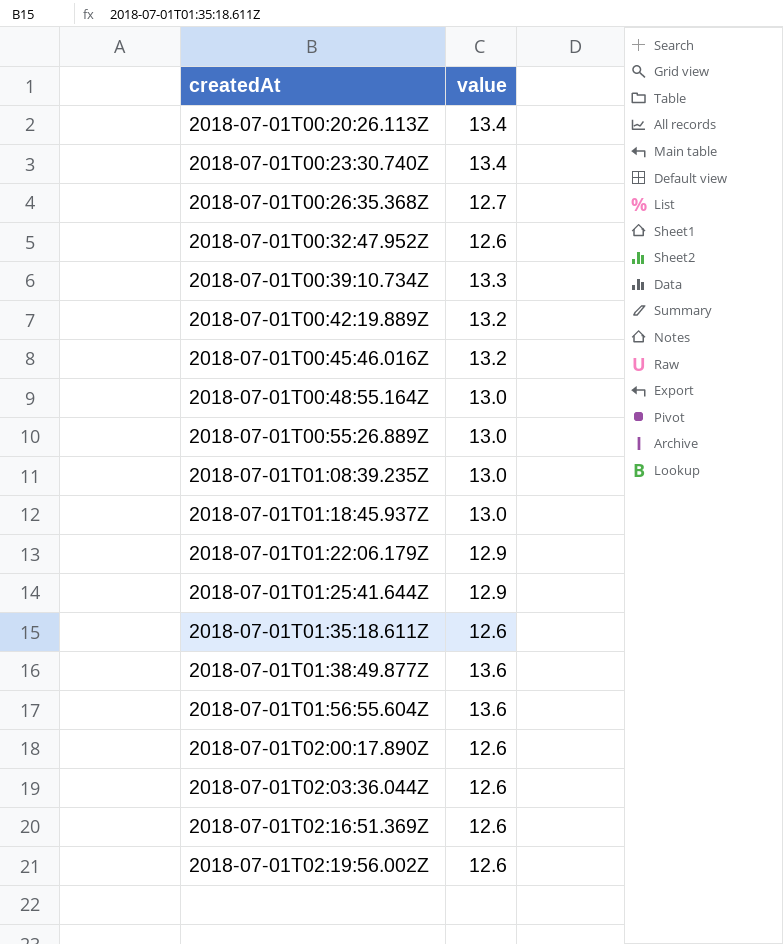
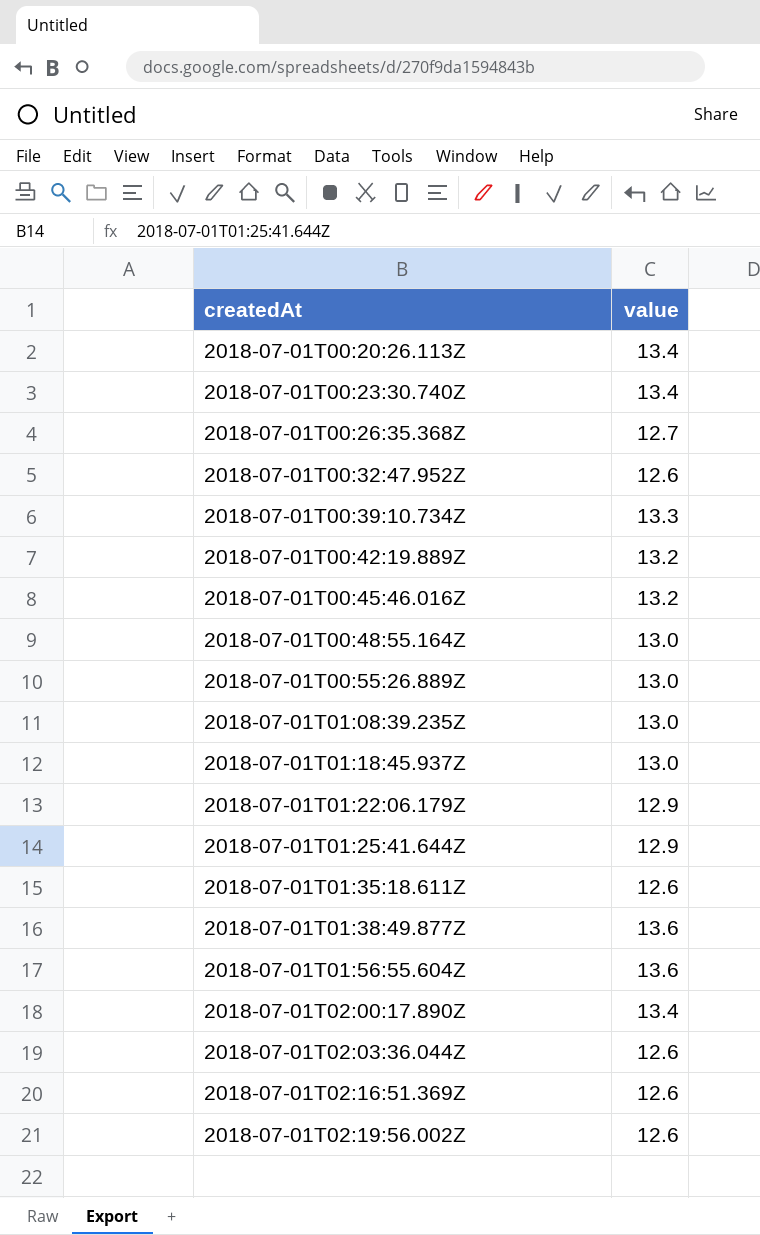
2018-07-01T02:00:17.890Z | value: 12.6 -> 13.4

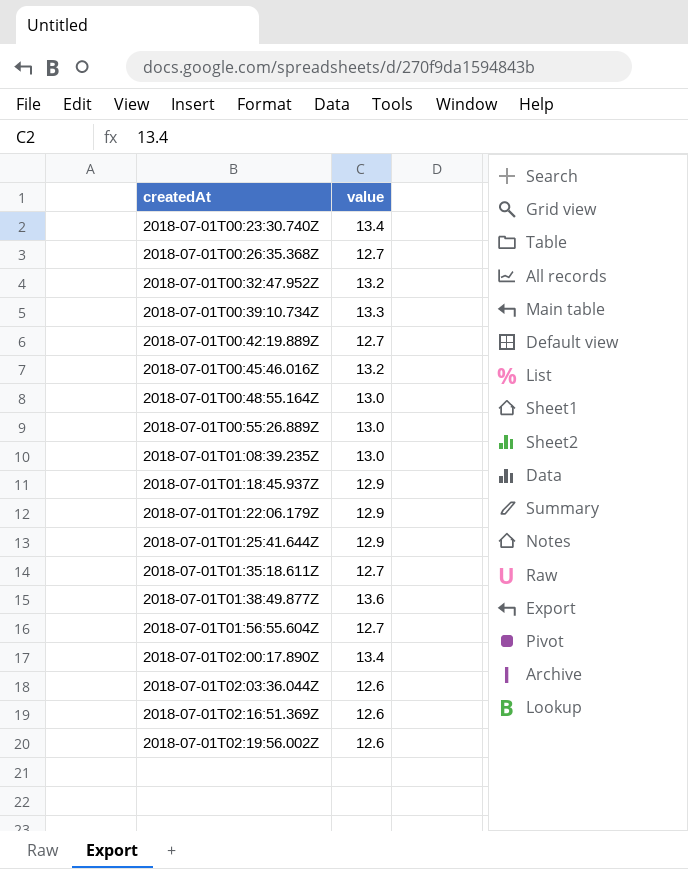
row 2018-07-01T00:20:26.113Z: 13.4 -> none
2018-07-01T00:32:47.952Z | value: 12.6 -> 13.2
2018-07-01T00:42:19.889Z | value: 13.2 -> 12.7
2018-07-01T01:18:45.937Z | value: 13.0 -> 12.9
2018-07-01T01:35:18.611Z | value: 12.6 -> 12.7
2018-07-01T01:56:55.604Z | value: 13.6 -> 12.7

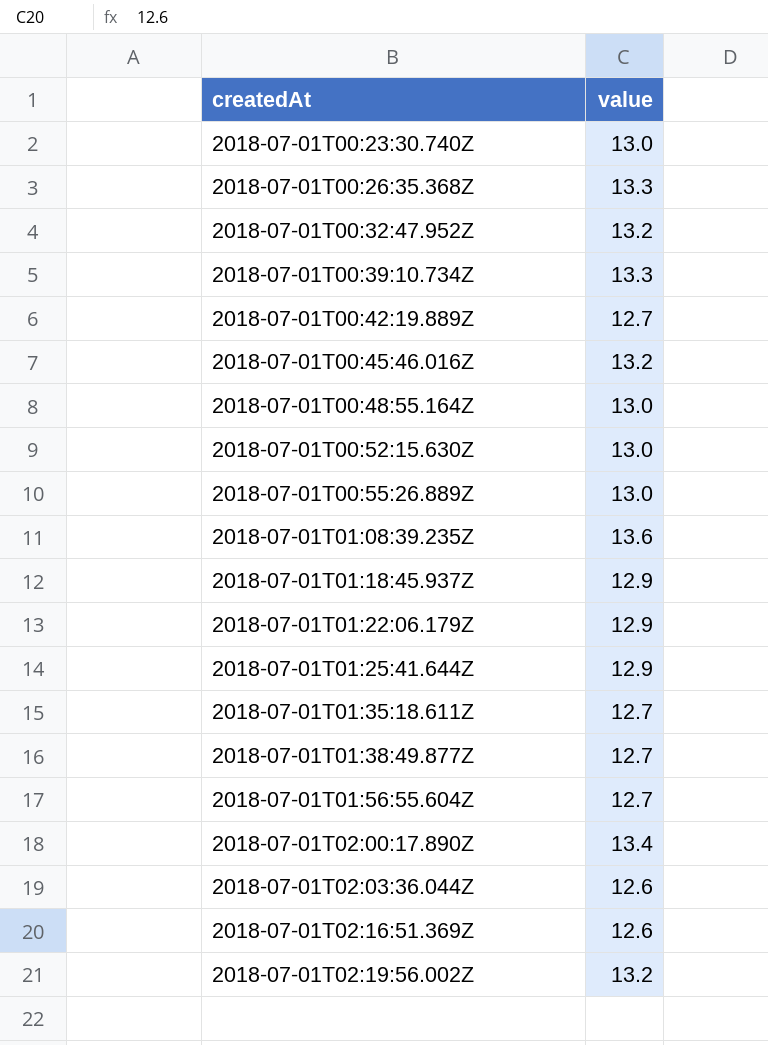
2018-07-01T00:23:30.740Z | value: 13.4 -> 13.0
2018-07-01T00:26:35.368Z | value: 12.7 -> 13.3
row 2018-07-01T00:52:15.630Z: none -> 13.0
2018-07-01T01:08:39.235Z | value: 13.0 -> 13.6
2018-07-01T01:38:49.877Z | value: 13.6 -> 12.7
2018-07-01T02:19:56.002Z | value: 12.6 -> 13.2

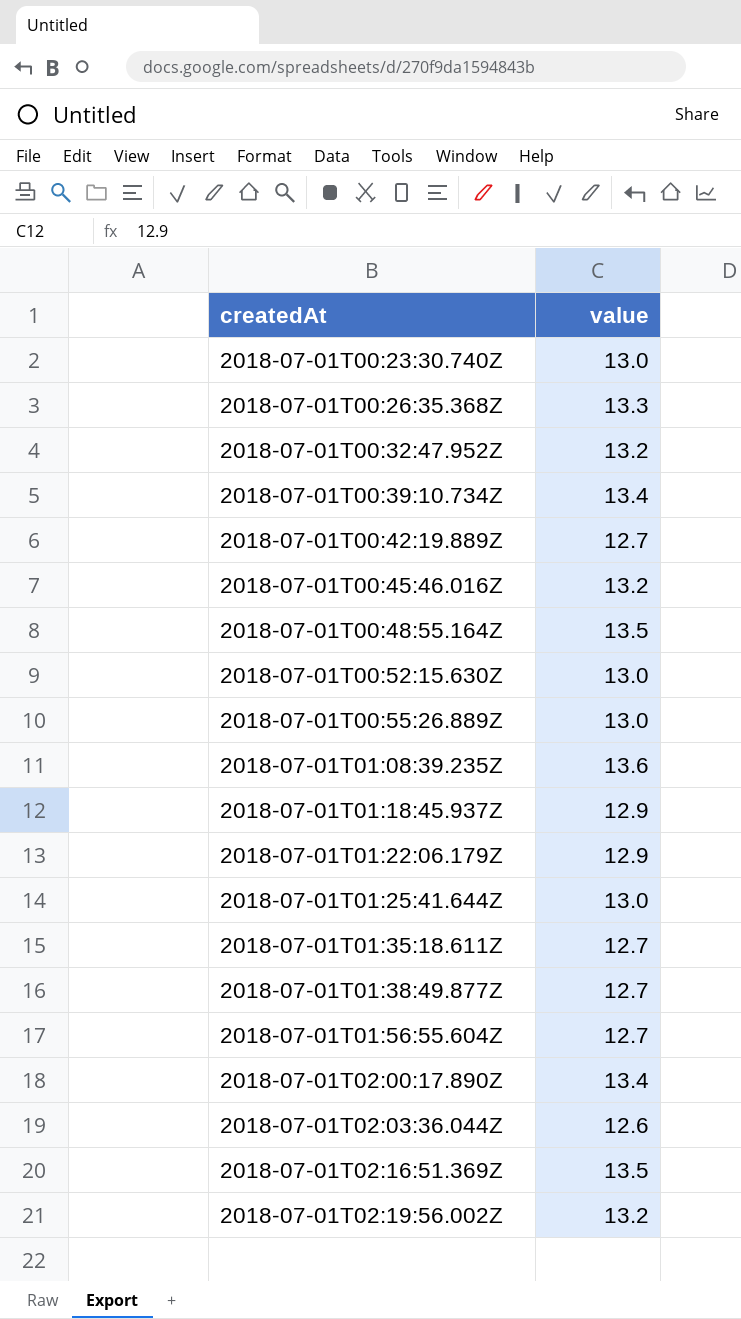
2018-07-01T00:39:10.734Z | value: 13.3 -> 13.4
2018-07-01T00:48:55.164Z | value: 13.0 -> 13.5
2018-07-01T01:25:41.644Z | value: 12.9 -> 13.0
2018-07-01T02:16:51.369Z | value: 12.6 -> 13.5

